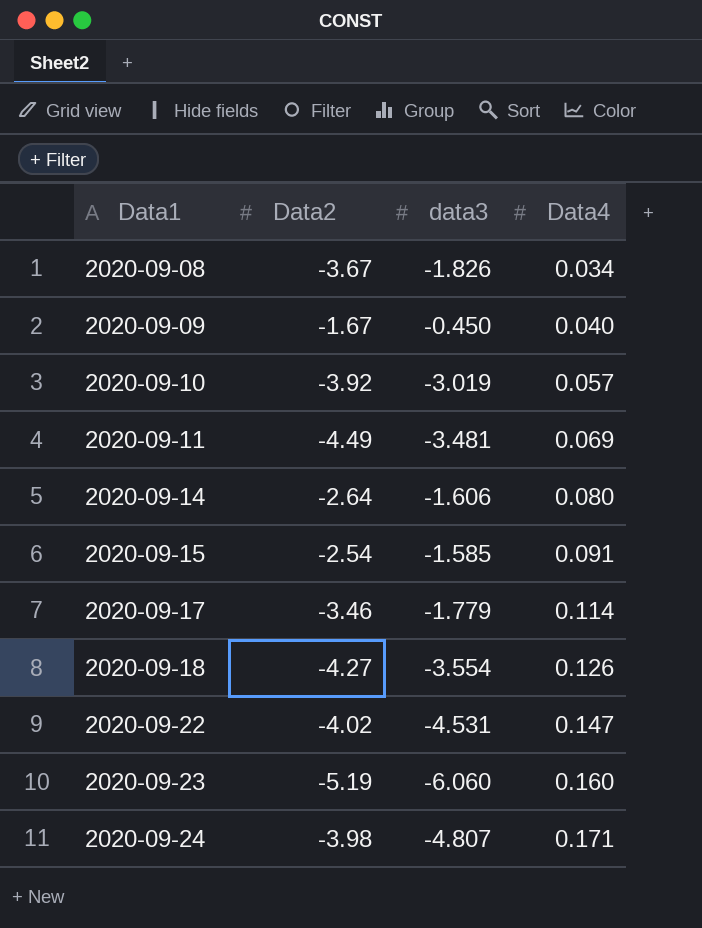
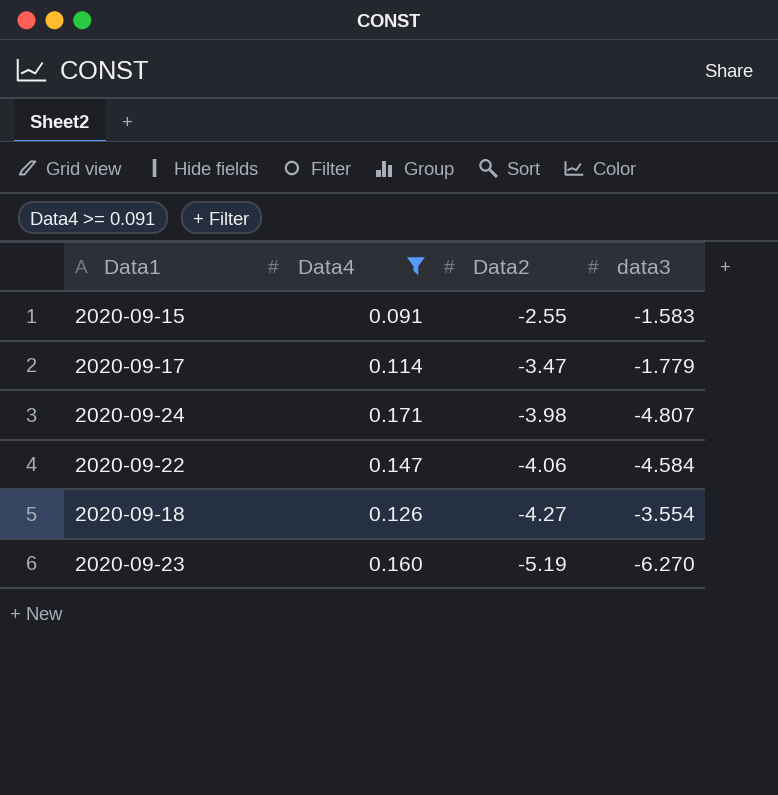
filter: none -> Data4 >= 0.091
row order: Data1 ascending -> Data2 descending
column Data4 | position: 4 -> 2
2020-09-15 | Data2: -2.54 -> -2.55
2020-09-15 | data3: -1.585 -> -1.583
2020-09-17 | Data2: -3.46 -> -3.47
2020-09-22 | Data2: -4.02 -> -4.06
2020-09-22 | data3: -4.531 -> -4.584
2020-09-23 | data3: -6.060 -> -6.270

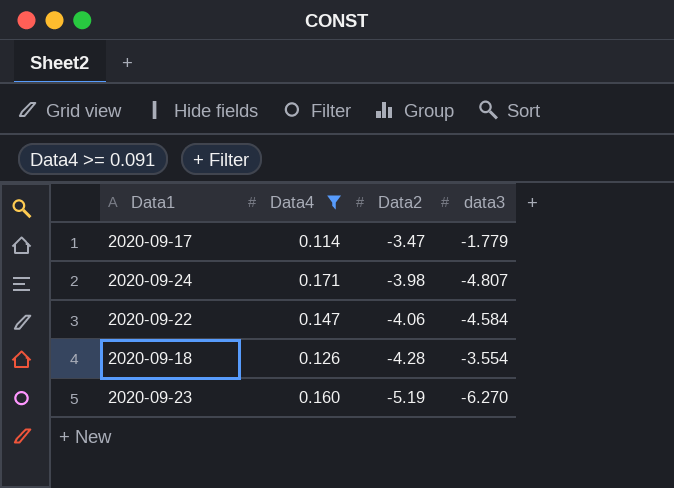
row 2020-09-15: 0.091 | -2.55 | -1.583 -> none
2020-09-18 | Data2: -4.27 -> -4.28

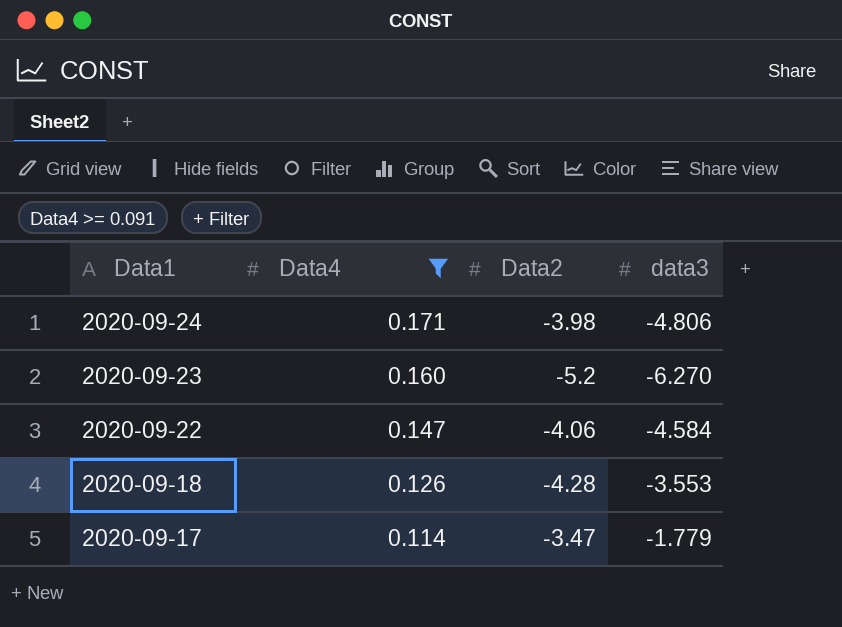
row order: Data2 descending -> Data1 descending
2020-09-24 | data3: -4.807 -> -4.806
2020-09-23 | Data2: -5.19 -> -5.2
2020-09-18 | data3: -3.554 -> -3.553

